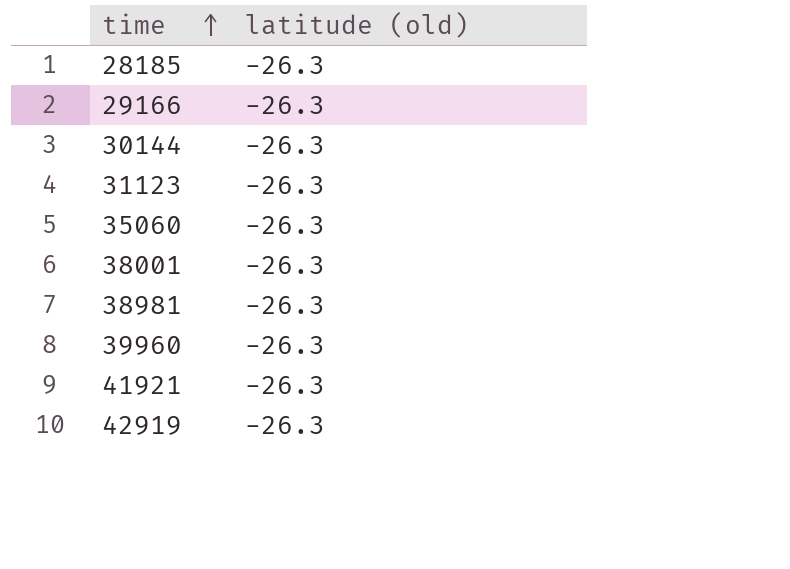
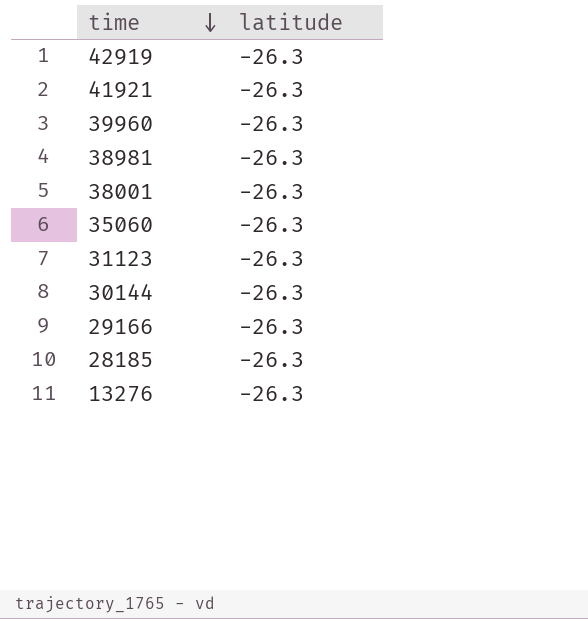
row order: time ascending -> time descending
column name: latitude (old) -> latitude
row 13276: none -> -26.3

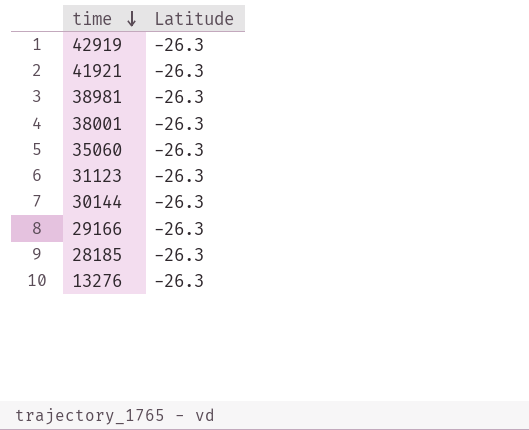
column name: latitude -> Latitude
row 39960: -26.3 -> none

